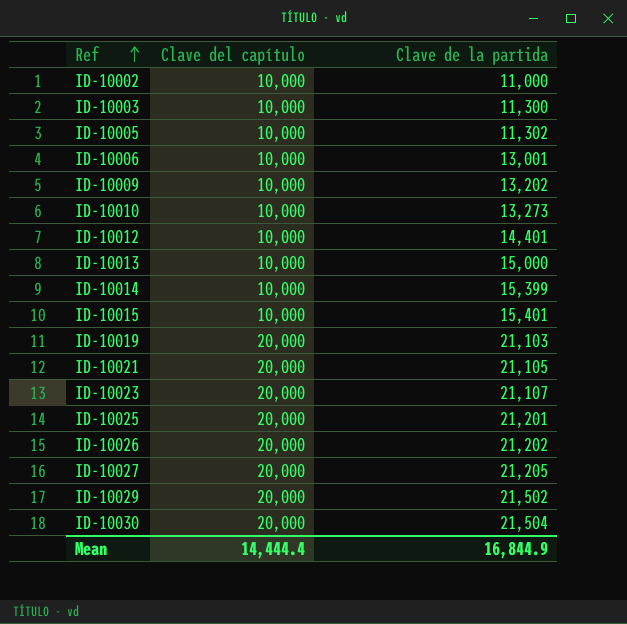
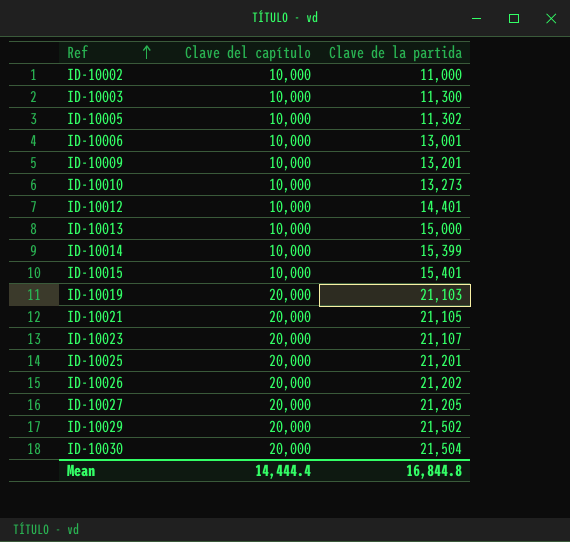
ID-10009 | Clave de la partida: 13,202 -> 13,201
Mean | Clave de la partida: 16,844.9 -> 16,844.8

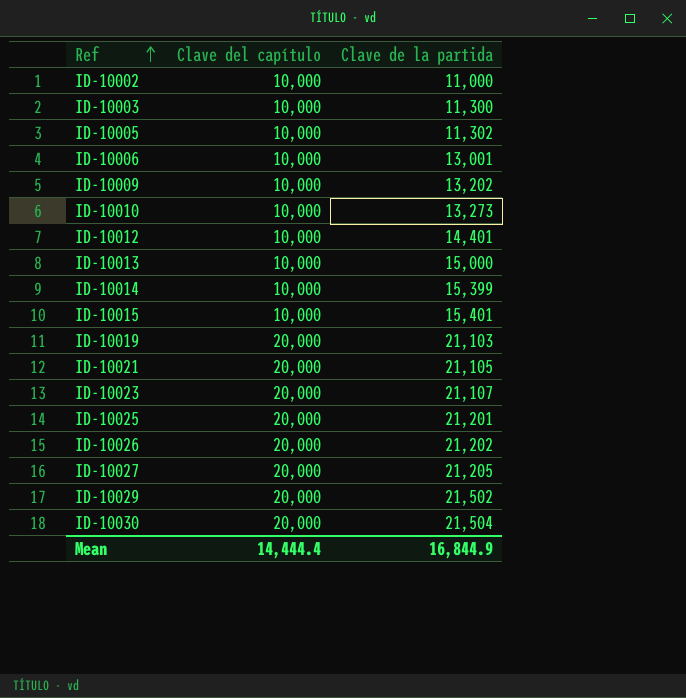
ID-10009 | Clave de la partida: 13,201 -> 13,202
Mean | Clave de la partida: 16,844.8 -> 16,844.9

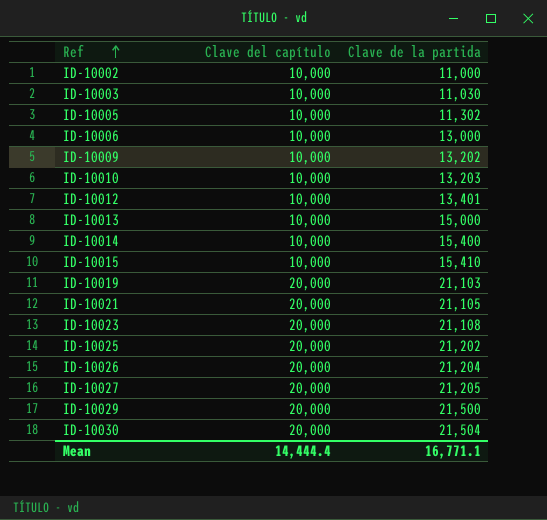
ID-10003 | Clave de la partida: 11,300 -> 11,030
ID-10006 | Clave de la partida: 13,001 -> 13,000
ID-10010 | Clave de la partida: 13,273 -> 13,203
ID-10012 | Clave de la partida: 14,401 -> 13,401
ID-10014 | Clave de la partida: 15,399 -> 15,400
ID-10015 | Clave de la partida: 15,401 -> 15,410
ID-10023 | Clave de la partida: 21,107 -> 21,108
ID-10025 | Clave de la partida: 21,201 -> 21,202
ID-10026 | Clave de la partida: 21,202 -> 21,204
ID-10029 | Clave de la partida: 21,502 -> 21,500
Mean | Clave de la partida: 16,844.9 -> 16,771.1

